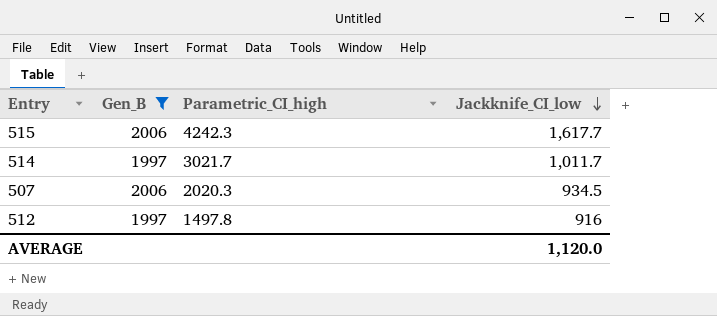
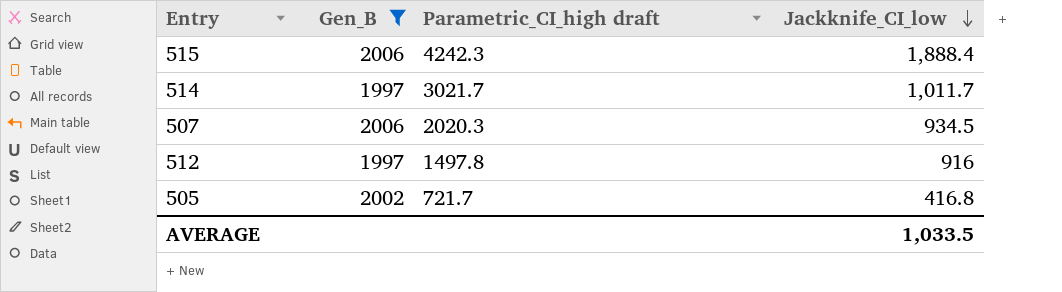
column name: Parametric_CI_high -> Parametric_CI_high draft
515 | Jackknife_CI_low: 1,617.7 -> 1,888.4
row 505: none -> 2002 | 721.7 | 416.8
AVERAGE | Jackknife_CI_low: 1,120.0 -> 1,033.5

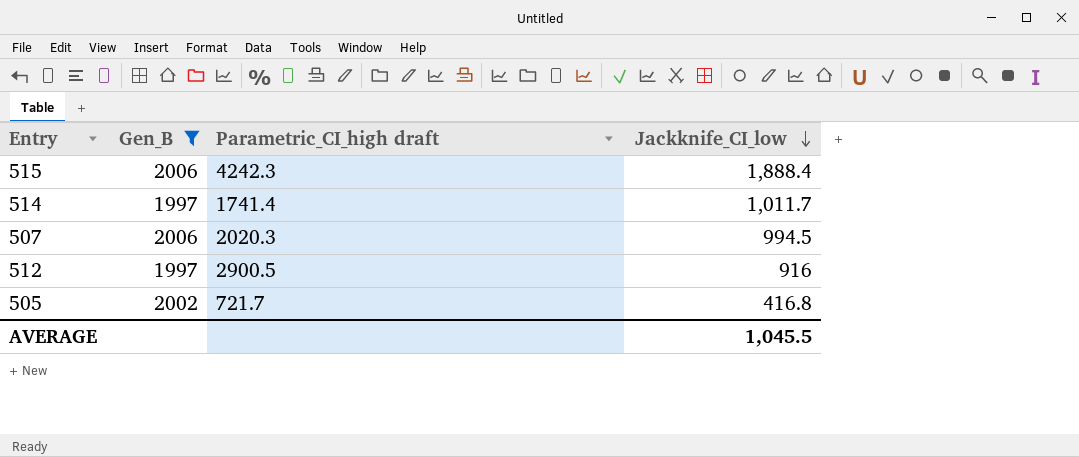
514 | Parametric_CI_high draft: 3021.7 -> 1741.4
507 | Jackknife_CI_low: 934.5 -> 994.5
512 | Parametric_CI_high draft: 1497.8 -> 2900.5
AVERAGE | Jackknife_CI_low: 1,033.5 -> 1,045.5

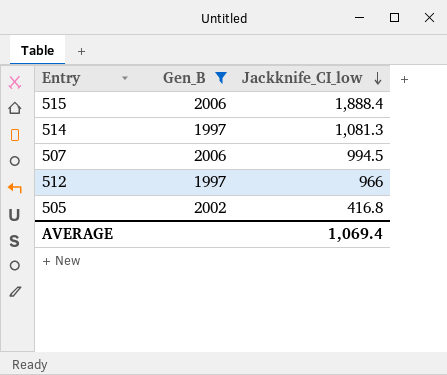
column Parametric_CI_high draft | position: 3 -> none
514 | Jackknife_CI_low: 1,011.7 -> 1,081.3
512 | Jackknife_CI_low: 916 -> 966
AVERAGE | Jackknife_CI_low: 1,045.5 -> 1,069.4

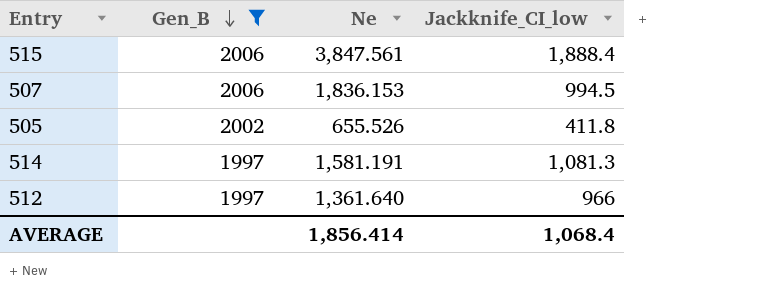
row order: Jackknife_CI_low descending -> Gen_B descending
column Ne | position: none -> 3
505 | Jackknife_CI_low: 416.8 -> 411.8
AVERAGE | Jackknife_CI_low: 1,069.4 -> 1,068.4

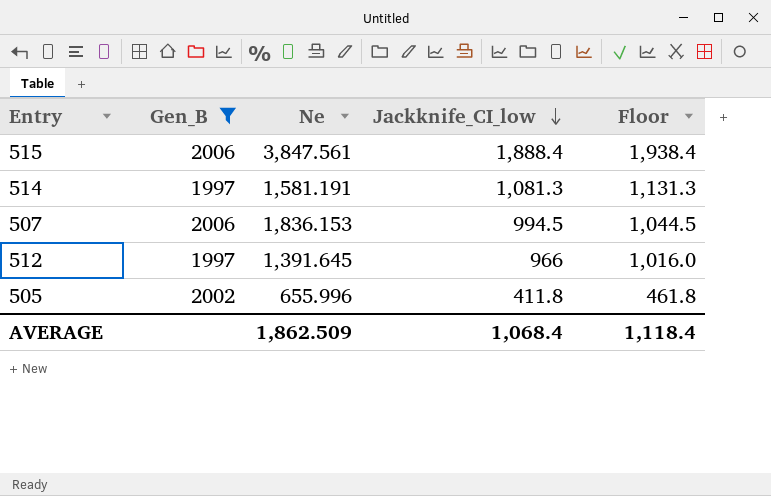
row order: Gen_B descending -> Jackknife_CI_low descending
column Floor | formula: none -> [Jackknife_CI_low] + 50
512 | Ne: 1,361.640 -> 1,391.645
505 | Ne: 655.526 -> 655.996
AVERAGE | Ne: 1,856.414 -> 1,862.509

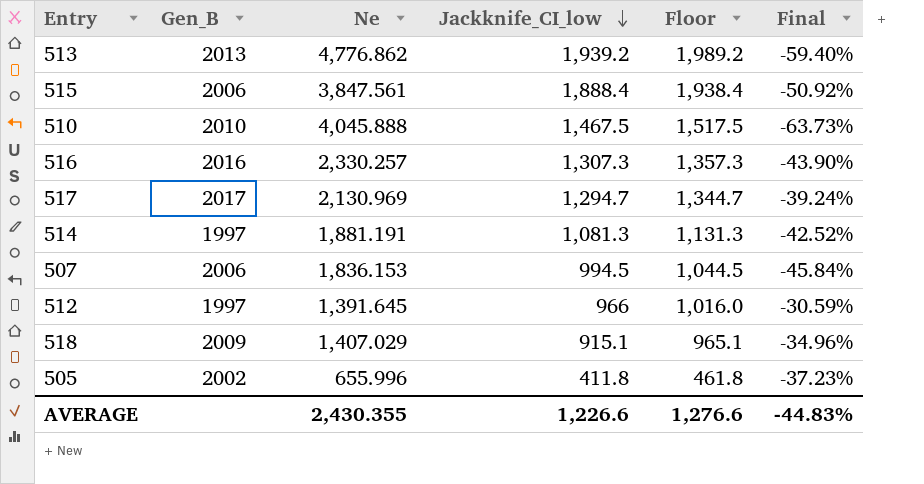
filter: Gen_B <= 2006 -> none
column Final | formula: none -> ([Jackknife_CI_low] - [Ne]) / [Ne]
514 | Ne: 1,581.191 -> 1,881.191
AVERAGE | Ne: 1,862.509 -> 2,430.355
AVERAGE | Jackknife_CI_low: 1,068.4 -> 1,226.6
AVERAGE | Floor: 1,118.4 -> 1,276.6

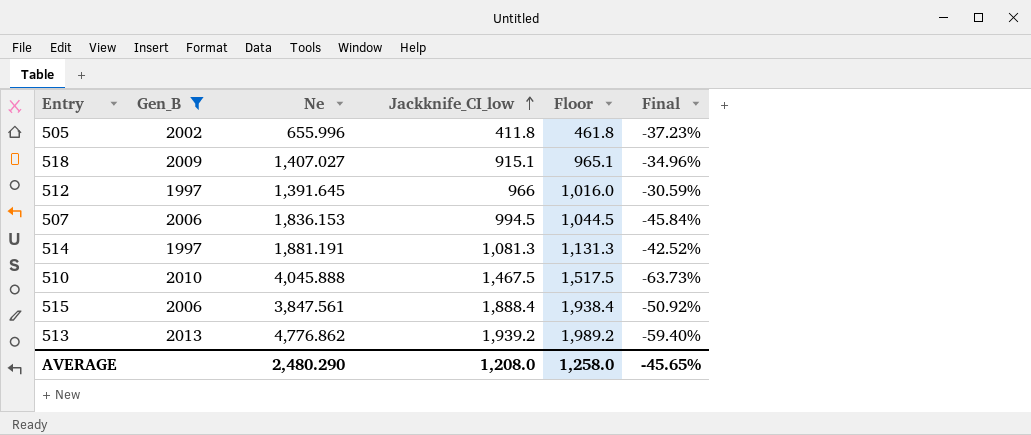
filter: none -> Gen_B <= 2013
row order: Jackknife_CI_low descending -> Jackknife_CI_low ascending
518 | Ne: 1,407.029 -> 1,407.027
AVERAGE | Ne: 2,430.355 -> 2,480.290
AVERAGE | Jackknife_CI_low: 1,226.6 -> 1,208.0
AVERAGE | Floor: 1,276.6 -> 1,258.0
AVERAGE | Final: -44.83% -> -45.65%

